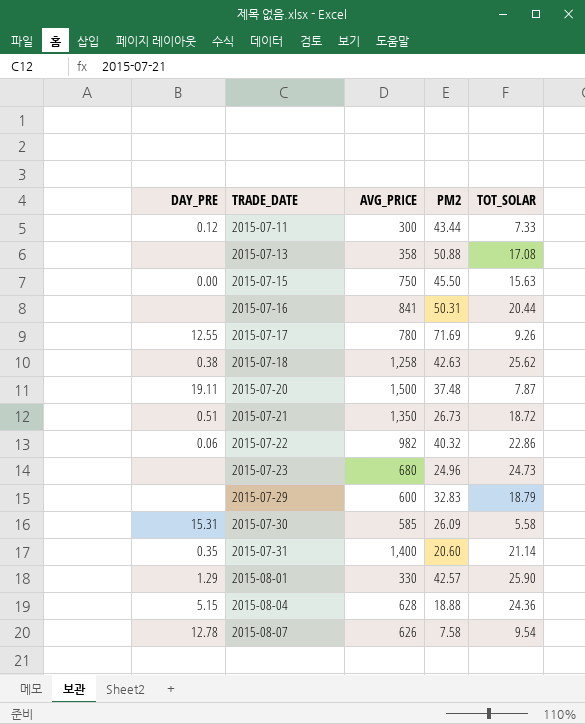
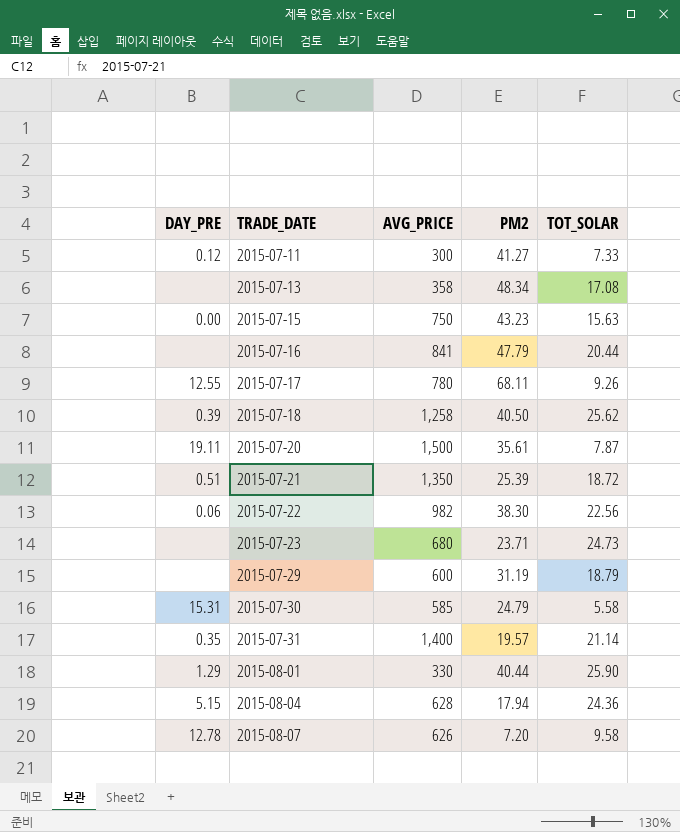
2015-07-11 | PM2: 43.44 -> 41.27
2015-07-13 | PM2: 50.88 -> 48.34
2015-07-15 | PM2: 45.50 -> 43.23
2015-07-16 | PM2: 50.31 -> 47.79
2015-07-17 | PM2: 71.69 -> 68.11
2015-07-18 | DAY_PRE: 0.38 -> 0.39
2015-07-18 | PM2: 42.63 -> 40.50
2015-07-20 | PM2: 37.48 -> 35.61
2015-07-21 | PM2: 26.73 -> 25.39
2015-07-22 | PM2: 40.32 -> 38.30
2015-07-22 | TOT_SOLAR: 22.86 -> 22.56
2015-07-23 | PM2: 24.96 -> 23.71
2015-07-29 | PM2: 32.83 -> 31.19
2015-07-30 | PM2: 26.09 -> 24.79
2015-07-31 | PM2: 20.60 -> 19.57
2015-08-01 | PM2: 42.57 -> 40.44
2015-08-04 | PM2: 18.88 -> 17.94
2015-08-07 | PM2: 7.58 -> 7.20
2015-08-07 | TOT_SOLAR: 9.54 -> 9.58

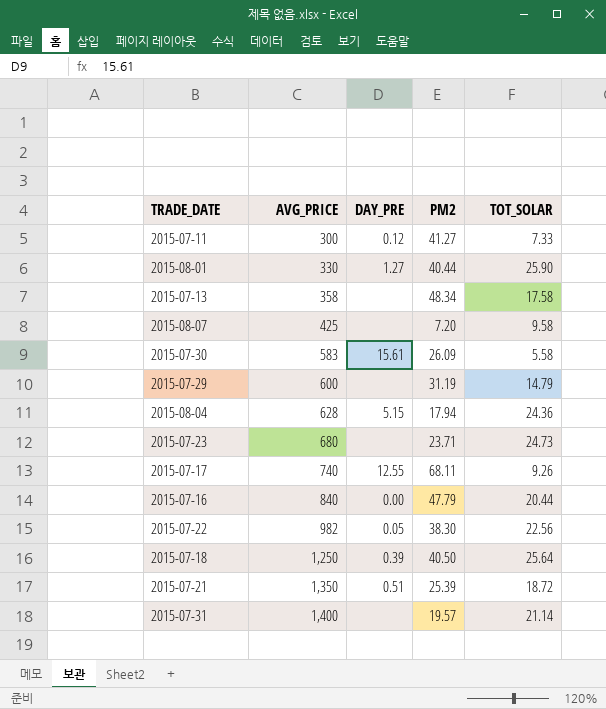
row order: TRADE_DATE ascending -> AVG_PRICE ascending
column DAY_PRE | position: 1 -> 3
row 2015-07-15: 0.00 | 750 | 43.23 | 15.63 -> none
row 2015-07-20: 19.11 | 1,500 | 35.61 | 7.87 -> none
2015-08-01 | DAY_PRE: 1.29 -> 1.27
2015-07-13 | TOT_SOLAR: 17.08 -> 17.58
2015-08-07 | AVG_PRICE: 626 -> 425
2015-08-07 | DAY_PRE: 12.78 -> none
2015-07-30 | AVG_PRICE: 585 -> 583
2015-07-30 | DAY_PRE: 15.31 -> 15.61
2015-07-30 | PM2: 24.79 -> 26.09
2015-07-29 | TOT_SOLAR: 18.79 -> 14.79
2015-07-17 | AVG_PRICE: 780 -> 740
2015-07-16 | AVG_PRICE: 841 -> 840
2015-07-16 | DAY_PRE: none -> 0.00
2015-07-22 | DAY_PRE: 0.06 -> 0.05
2015-07-18 | AVG_PRICE: 1,258 -> 1,250
2015-07-18 | TOT_SOLAR: 25.62 -> 25.64
2015-07-31 | DAY_PRE: 0.35 -> none

